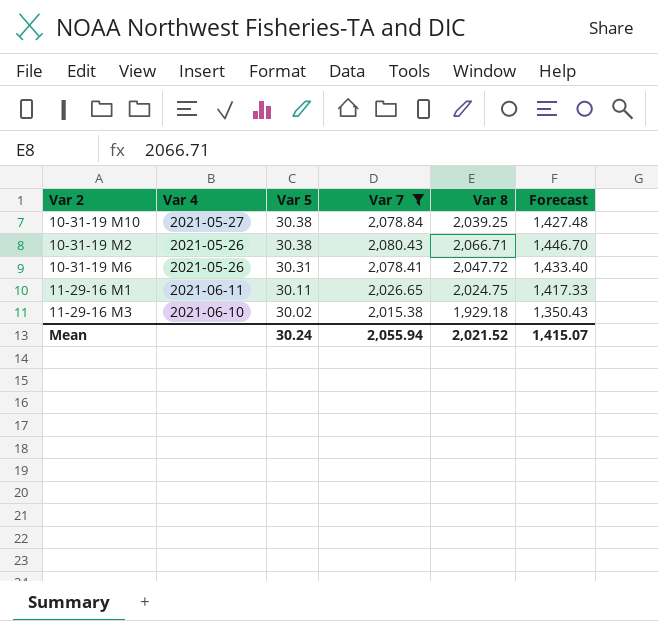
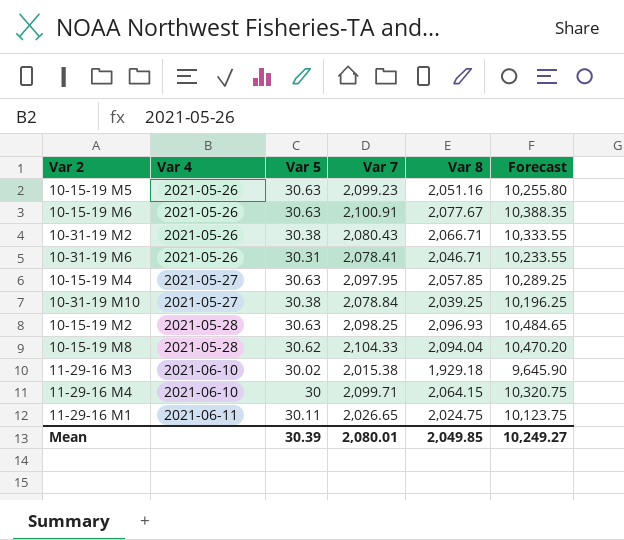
filter: Var 7 <= 2,080.43 -> none
row order: Var 5 descending -> Var 4 ascending
column Forecast | formula: [Var 8] * 0.7 -> [Var 8] * 5
10-31-19 M6 | Var 8: 2,047.72 -> 2,046.71
Mean | Var 5: 30.24 -> 30.39
Mean | Var 7: 2,055.94 -> 2,080.01
Mean | Var 8: 2,021.52 -> 2,049.85
Mean | Forecast: 1,415.07 -> 10,249.27

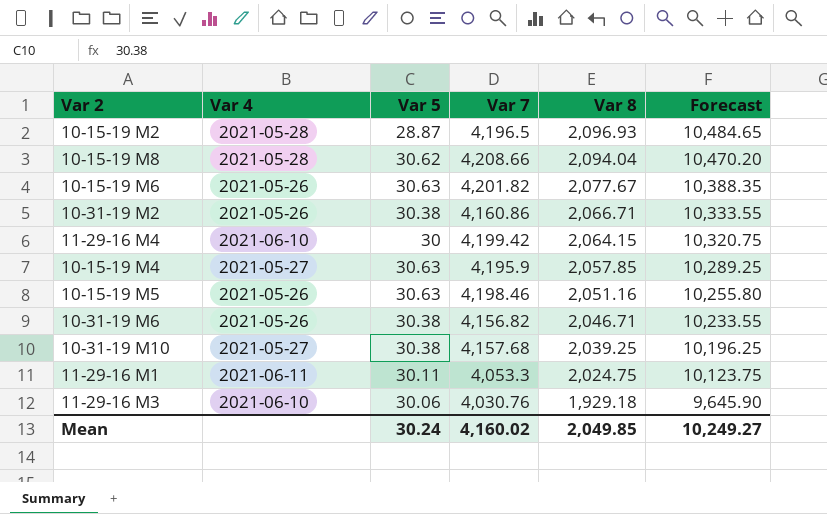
row order: Var 4 ascending -> Var 8 descending
10-15-19 M2 | Var 5: 30.63 -> 28.87
10-15-19 M2 | Var 7: 2,098.25 -> 4,196.5
10-15-19 M8 | Var 7: 2,104.33 -> 4,208.66
10-15-19 M6 | Var 7: 2,100.91 -> 4,201.82
10-31-19 M2 | Var 7: 2,080.43 -> 4,160.86
11-29-16 M4 | Var 7: 2,099.71 -> 4,199.42
10-15-19 M4 | Var 7: 2,097.95 -> 4,195.9
10-15-19 M5 | Var 7: 2,099.23 -> 4,198.46
10-31-19 M6 | Var 5: 30.31 -> 30.38
10-31-19 M6 | Var 7: 2,078.41 -> 4,156.82
10-31-19 M10 | Var 7: 2,078.84 -> 4,157.68
11-29-16 M1 | Var 7: 2,026.65 -> 4,053.3
11-29-16 M3 | Var 5: 30.02 -> 30.06
11-29-16 M3 | Var 7: 2,015.38 -> 4,030.76
Mean | Var 5: 30.39 -> 30.24
Mean | Var 7: 2,080.01 -> 4,160.02

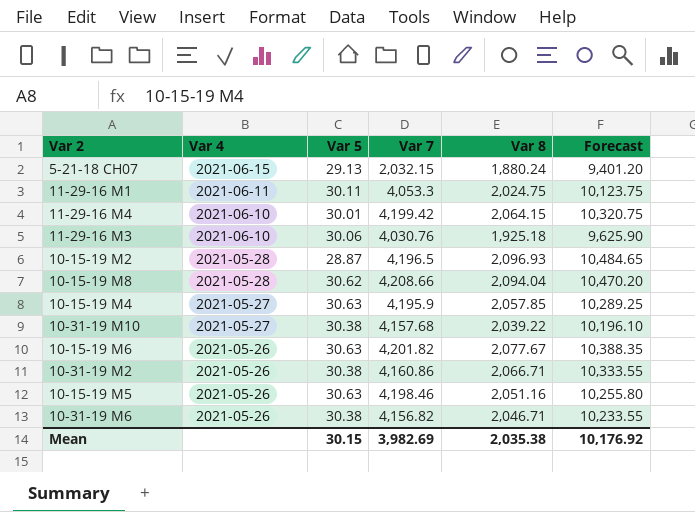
row order: Var 8 descending -> Var 4 descending
row 5-21-18 CH07: none -> 2021-06-15 | 29.13 | 2,032.15 | 1,880.24 | 9,401.20
11-29-16 M4 | Var 5: 30 -> 30.01
11-29-16 M3 | Var 8: 1,929.18 -> 1,925.18
11-29-16 M3 | Forecast: 9,645.90 -> 9,625.90
10-31-19 M10 | Var 8: 2,039.25 -> 2,039.22
10-31-19 M10 | Forecast: 10,196.25 -> 10,196.10
Mean | Var 5: 30.24 -> 30.15
Mean | Var 7: 4,160.02 -> 3,982.69
Mean | Var 8: 2,049.85 -> 2,035.38
Mean | Forecast: 10,249.27 -> 10,176.92

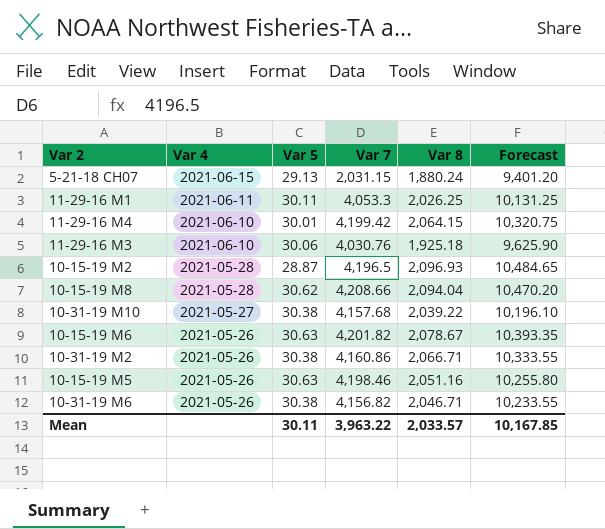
row 10-15-19 M4: 2021-05-27 | 30.63 | 4,195.9 | 2,057.85 | 10,289.25 -> none
5-21-18 CH07 | Var 7: 2,032.15 -> 2,031.15
11-29-16 M1 | Var 8: 2,024.75 -> 2,026.25
11-29-16 M1 | Forecast: 10,123.75 -> 10,131.25
10-15-19 M6 | Var 8: 2,077.67 -> 2,078.67
10-15-19 M6 | Forecast: 10,388.35 -> 10,393.35
Mean | Var 5: 30.15 -> 30.11
Mean | Var 7: 3,982.69 -> 3,963.22
Mean | Var 8: 2,035.38 -> 2,033.57
Mean | Forecast: 10,176.92 -> 10,167.85

